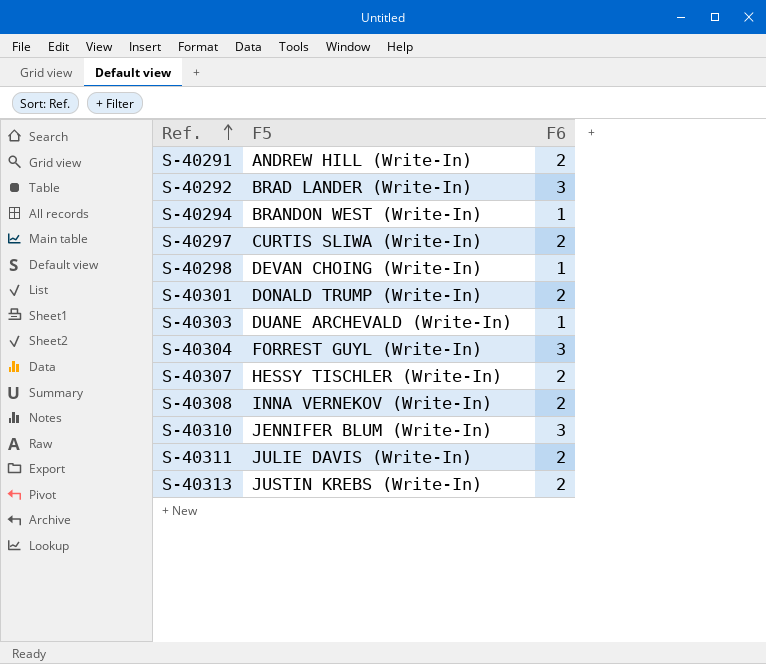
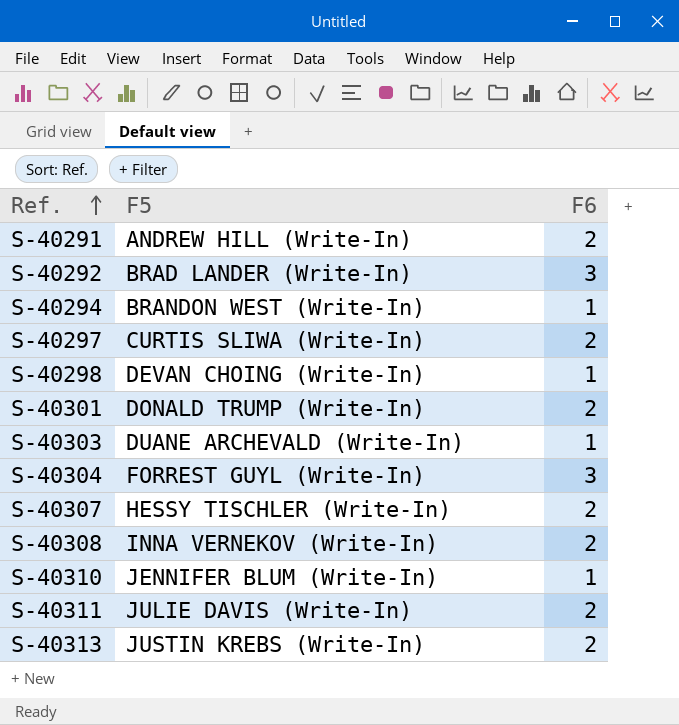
S-40310 | F6: 3 -> 1

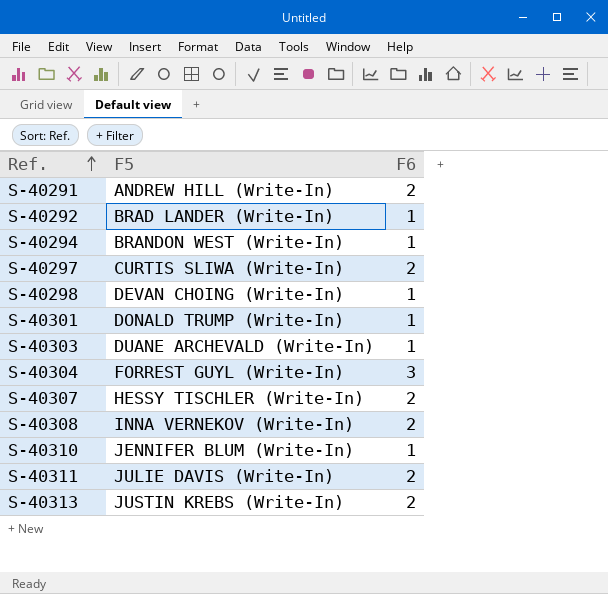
S-40292 | F6: 3 -> 1
S-40301 | F6: 2 -> 1

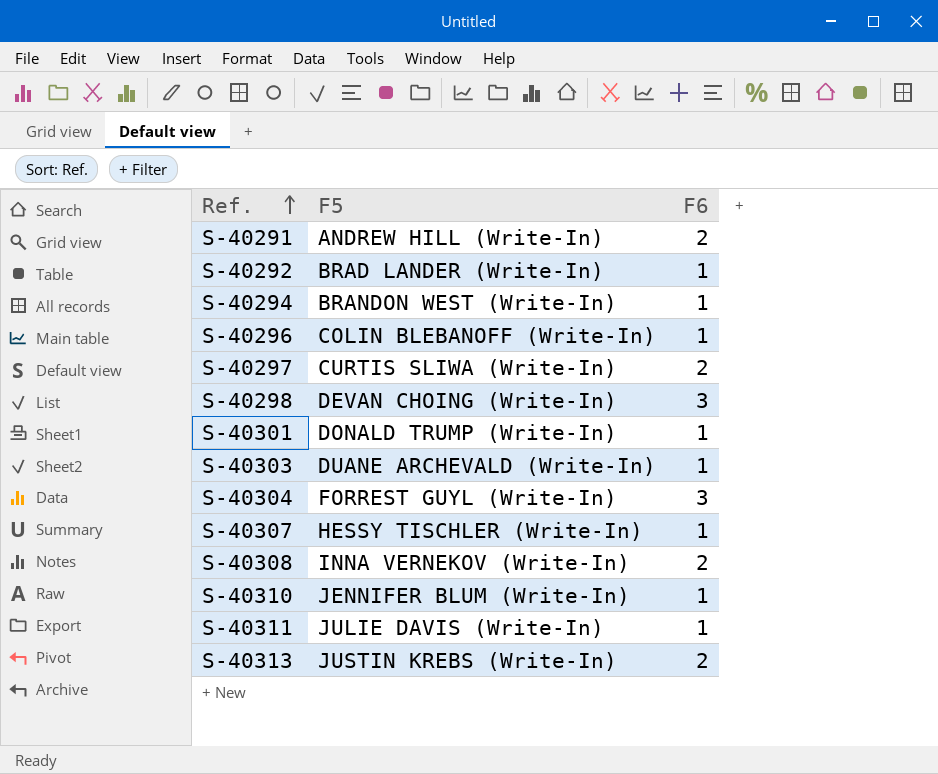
row S-40296: none -> COLIN BLEBANOFF (Write-In) | 1
S-40298 | F6: 1 -> 3
S-40307 | F6: 2 -> 1
S-40311 | F6: 2 -> 1

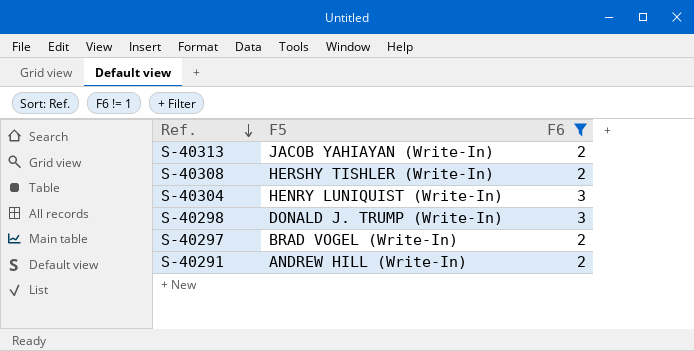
filter: none -> F6 != 1
row order: Ref. ascending -> Ref. descending
S-40313 | F5: JUSTIN KREBS (Write-In) -> JACOB YAHIAYAN (Write-In)
S-40308 | F5: INNA VERNEKOV (Write-In) -> HERSHY TISHLER (Write-In)
S-40304 | F5: FORREST GUYL (Write-In) -> HENRY LUNIQUIST (Write-In)
S-40298 | F5: DEVAN CHOING (Write-In) -> DONALD J. TRUMP (Write-In)
S-40297 | F5: CURTIS SLIWA (Write-In) -> BRAD VOGEL (Write-In)

